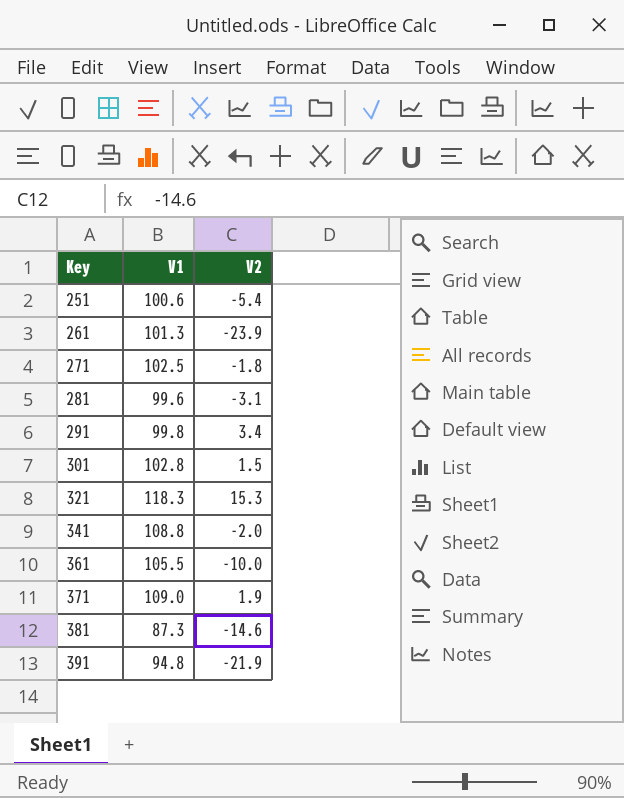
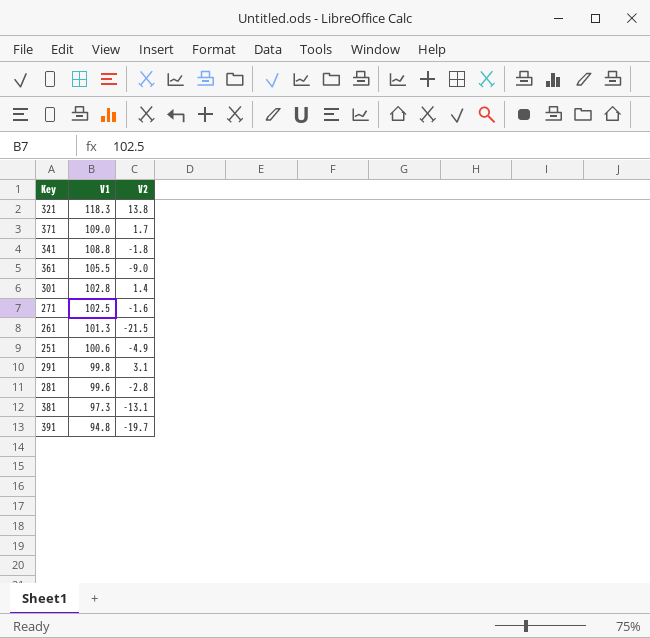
row order: Key ascending -> V1 descending
321 | V2: 15.3 -> 13.8
371 | V2: 1.9 -> 1.7
341 | V2: -2.0 -> -1.8
361 | V2: -10.0 -> -9.0
301 | V2: 1.5 -> 1.4
271 | V2: -1.8 -> -1.6
261 | V2: -23.9 -> -21.5
251 | V2: -5.4 -> -4.9
291 | V2: 3.4 -> 3.1
281 | V2: -3.1 -> -2.8
381 | V1: 87.3 -> 97.3
381 | V2: -14.6 -> -13.1
391 | V2: -21.9 -> -19.7

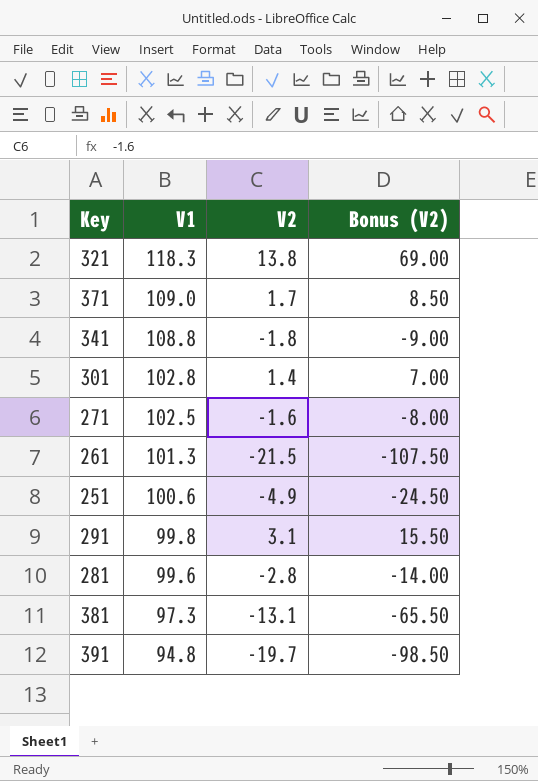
column Bonus (V2) | formula: none -> [V2] * 5
row 361: 105.5 | -9.0 -> none

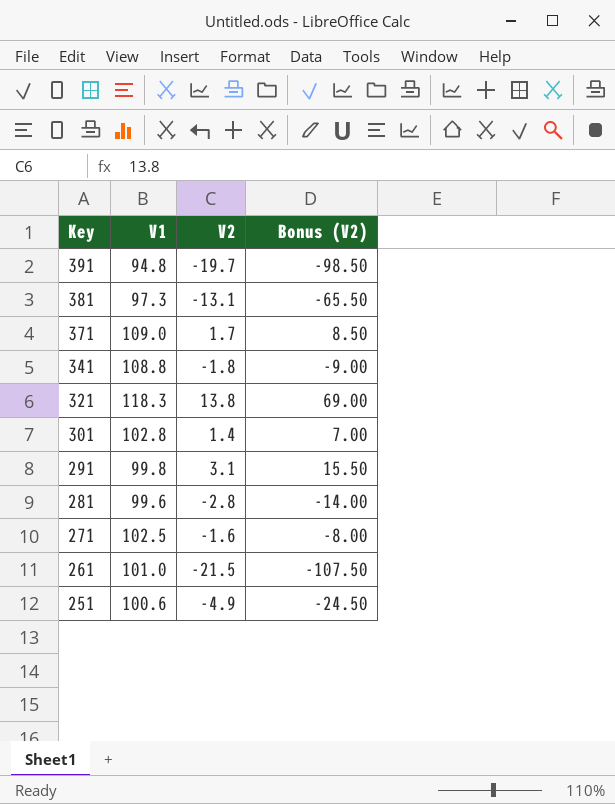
row order: V1 descending -> Key descending
261 | V1: 101.3 -> 101.0

